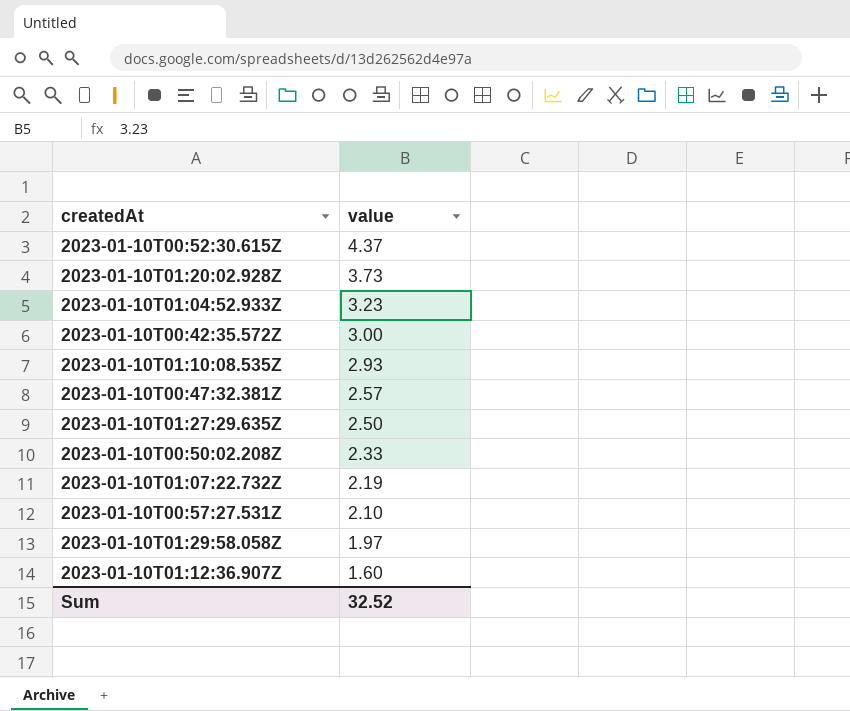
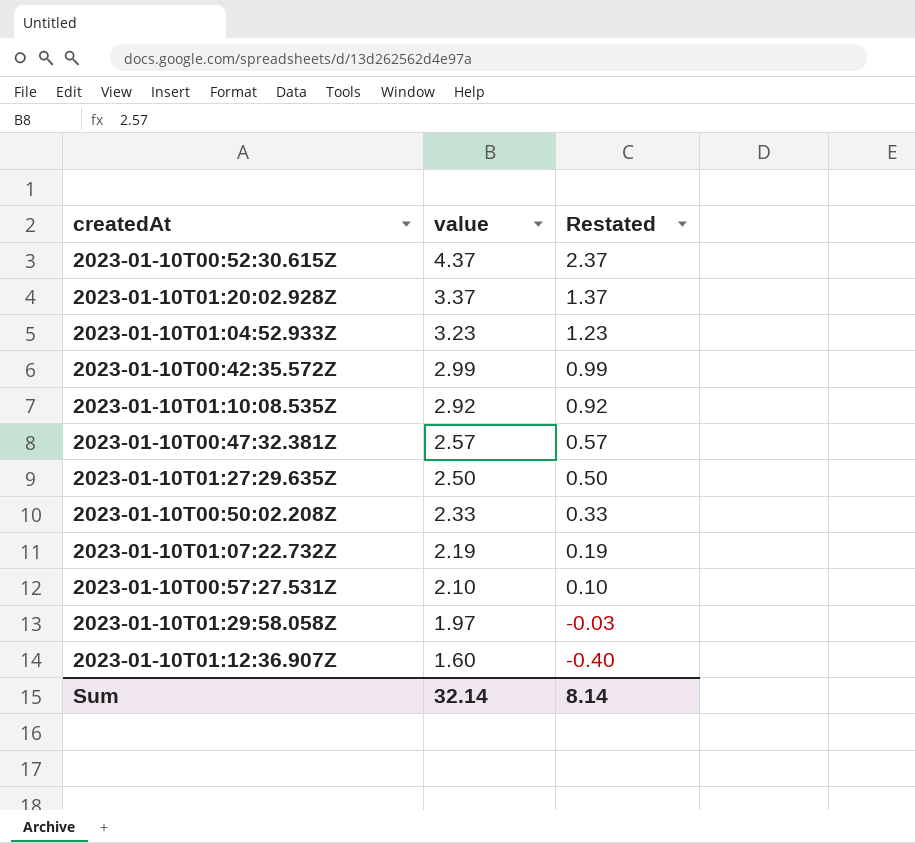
column Restated | formula: none -> [value] - 2
2023-01-10T01:20:02.928Z | value: 3.73 -> 3.37
2023-01-10T00:42:35.572Z | value: 3.00 -> 2.99
2023-01-10T01:10:08.535Z | value: 2.93 -> 2.92
Sum | value: 32.52 -> 32.14

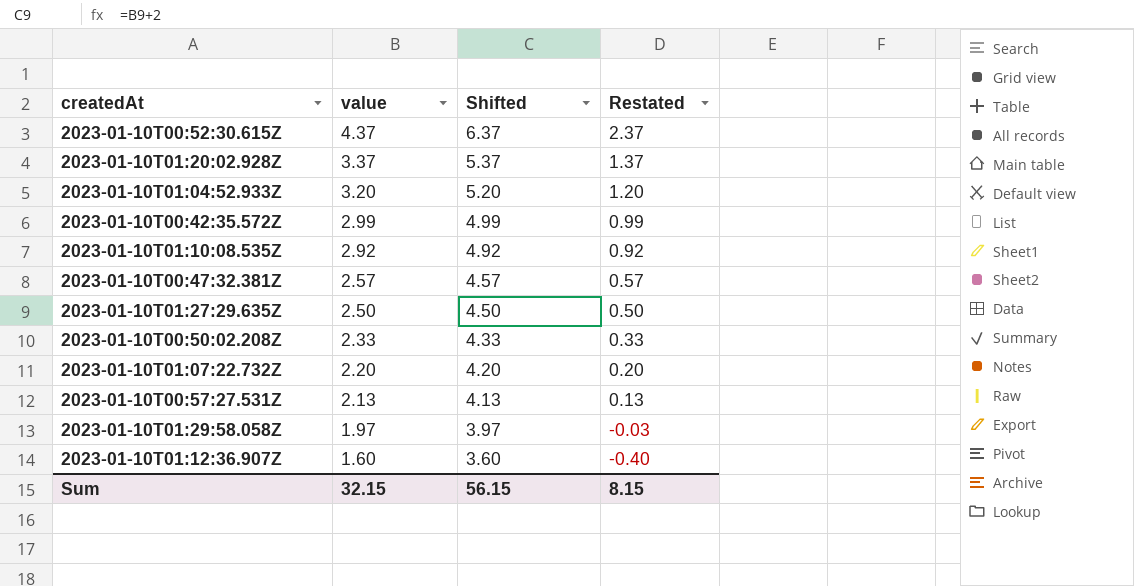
column Shifted | formula: none -> [value] + 2
2023-01-10T01:04:52.933Z | value: 3.23 -> 3.20
2023-01-10T01:04:52.933Z | Restated: 1.23 -> 1.20
2023-01-10T01:07:22.732Z | value: 2.19 -> 2.20
2023-01-10T01:07:22.732Z | Restated: 0.19 -> 0.20
2023-01-10T00:57:27.531Z | value: 2.10 -> 2.13
2023-01-10T00:57:27.531Z | Restated: 0.10 -> 0.13
Sum | value: 32.14 -> 32.15
Sum | Restated: 8.14 -> 8.15

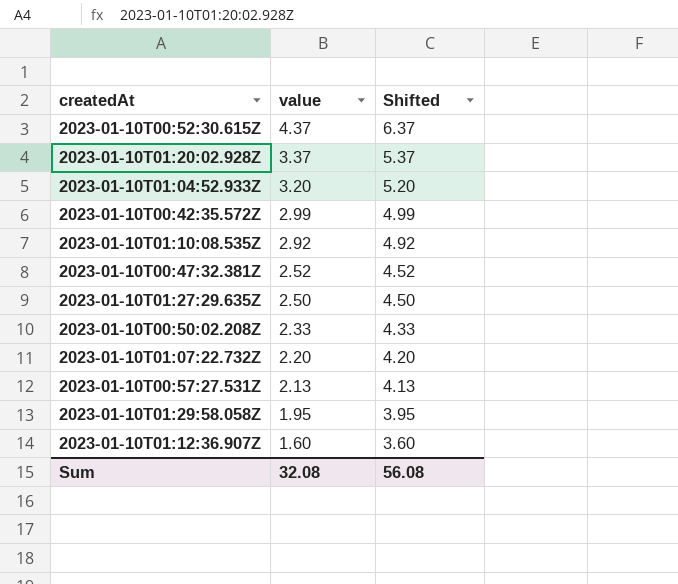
column Restated | formula: [value] - 2 -> none
2023-01-10T00:47:32.381Z | value: 2.57 -> 2.52
2023-01-10T00:47:32.381Z | Shifted: 4.57 -> 4.52
2023-01-10T01:29:58.058Z | value: 1.97 -> 1.95
2023-01-10T01:29:58.058Z | Shifted: 3.97 -> 3.95
Sum | value: 32.15 -> 32.08
Sum | Shifted: 56.15 -> 56.08

